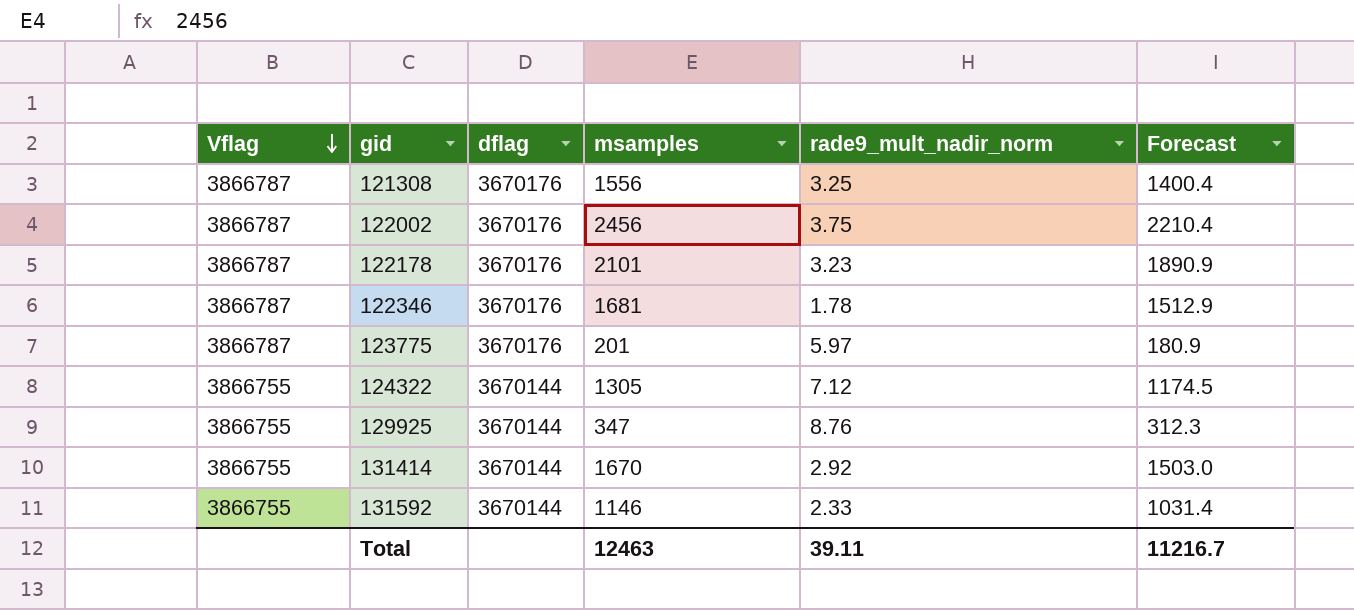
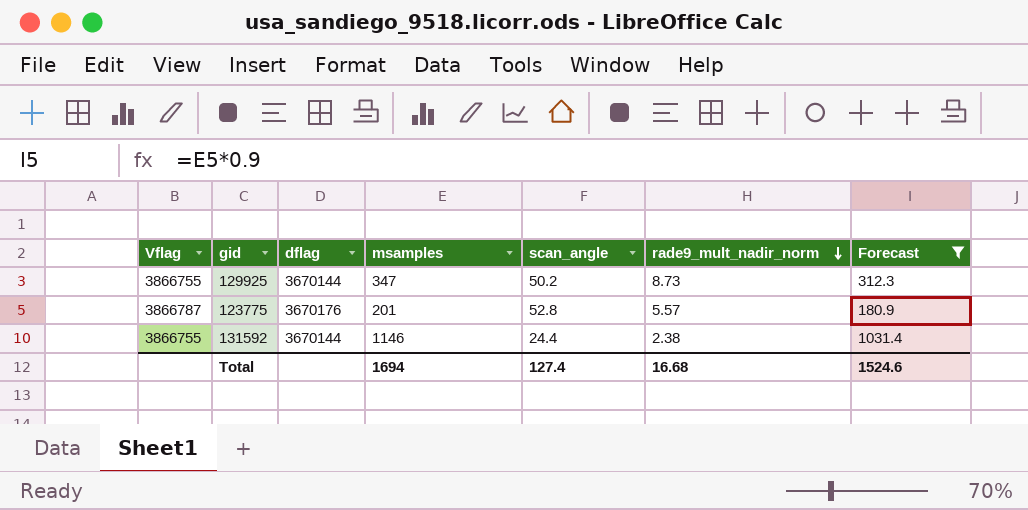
filter: none -> Forecast <= 1031.4
row order: Vflag descending -> rade9_mult_nadir_norm descending
column scan_angle | position: none -> 5
129925 | rade9_mult_nadir_norm: 8.76 -> 8.73
123775 | rade9_mult_nadir_norm: 5.97 -> 5.57
131592 | rade9_mult_nadir_norm: 2.33 -> 2.38
Total | msamples: 12463 -> 1694
Total | rade9_mult_nadir_norm: 39.11 -> 16.68
Total | Forecast: 11216.7 -> 1524.6

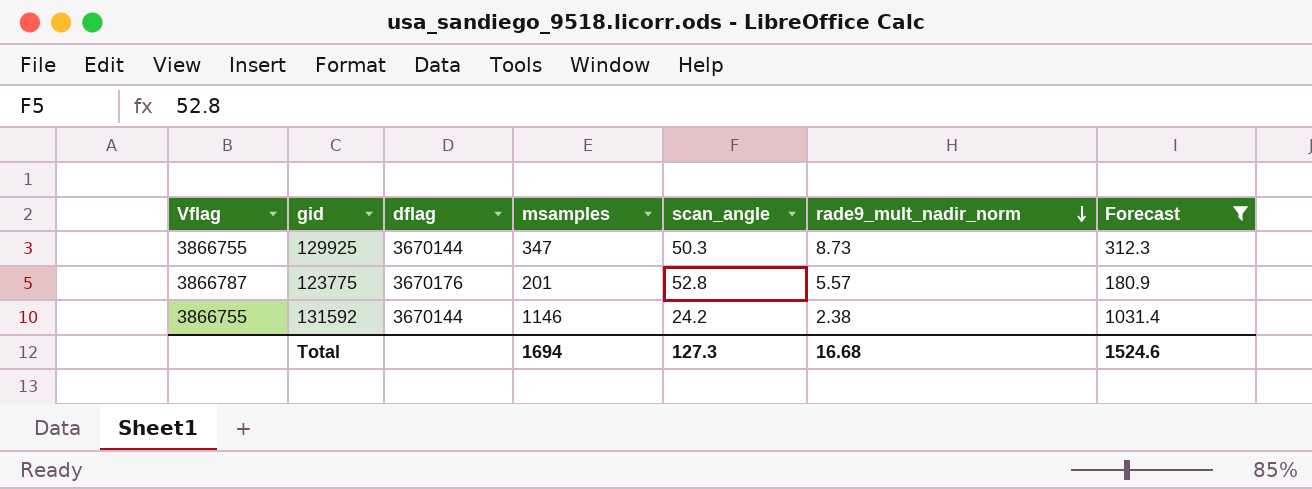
129925 | scan_angle: 50.2 -> 50.3
131592 | scan_angle: 24.4 -> 24.2
Total | scan_angle: 127.4 -> 127.3

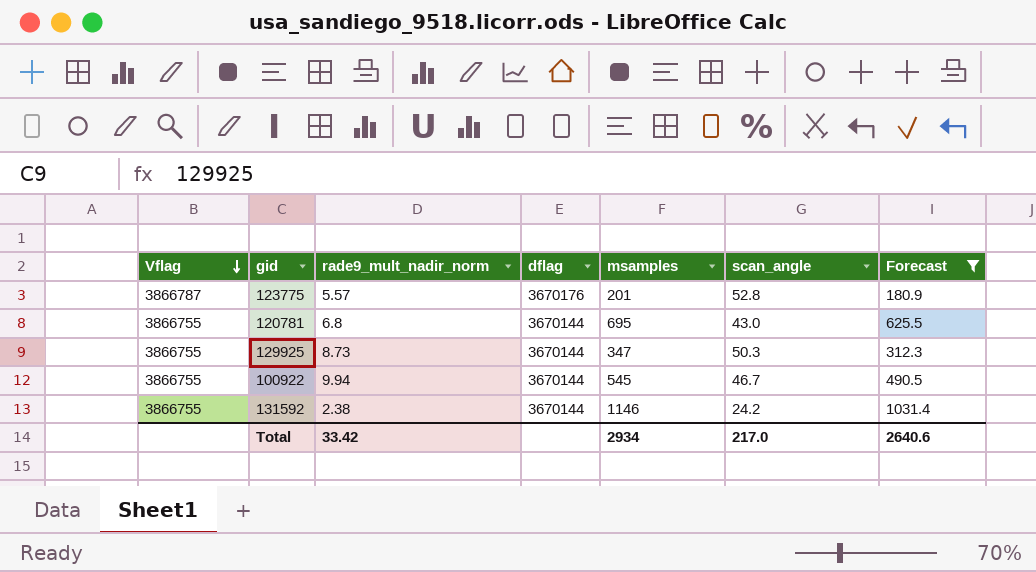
row order: rade9_mult_nadir_norm descending -> Vflag descending
column rade9_mult_nadir_norm | position: 6 -> 3
row 120781: none -> 3866755 | 6.8 | 3670144 | 695 | 43.0 | 625.5
row 100922: none -> 3866755 | 9.94 | 3670144 | 545 | 46.7 | 490.5
Total | rade9_mult_nadir_norm: 16.68 -> 33.42
Total | msamples: 1694 -> 2934
Total | scan_angle: 127.3 -> 217.0
Total | Forecast: 1524.6 -> 2640.6

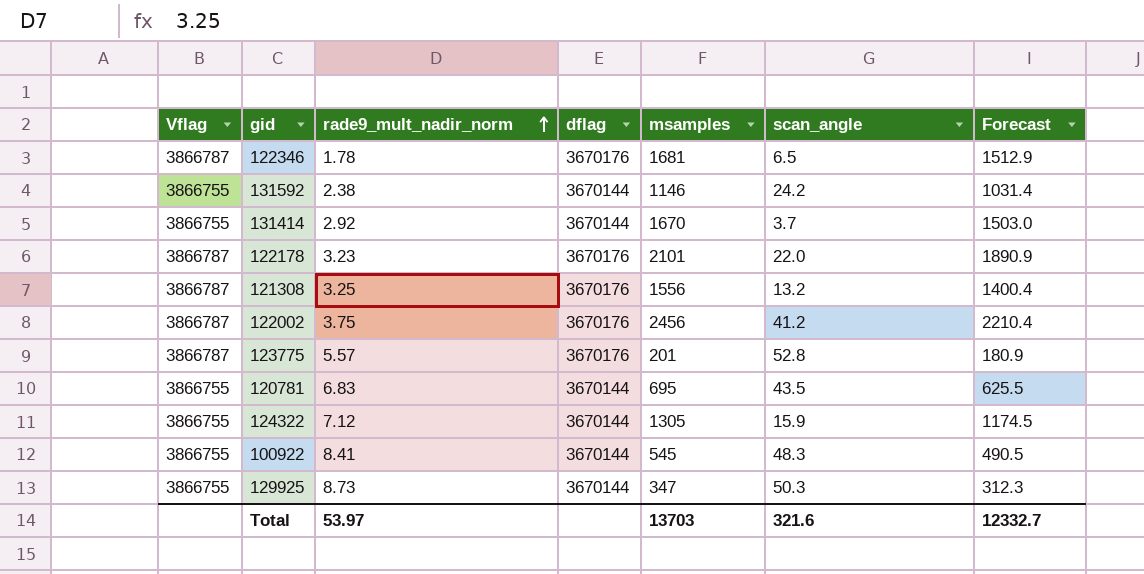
filter: Forecast <= 1031.4 -> none
row order: Vflag descending -> rade9_mult_nadir_norm ascending
120781 | rade9_mult_nadir_norm: 6.8 -> 6.83
120781 | scan_angle: 43.0 -> 43.5
100922 | rade9_mult_nadir_norm: 9.94 -> 8.41
100922 | scan_angle: 46.7 -> 48.3
Total | rade9_mult_nadir_norm: 33.42 -> 53.97
Total | msamples: 2934 -> 13703
Total | scan_angle: 217.0 -> 321.6
Total | Forecast: 2640.6 -> 12332.7

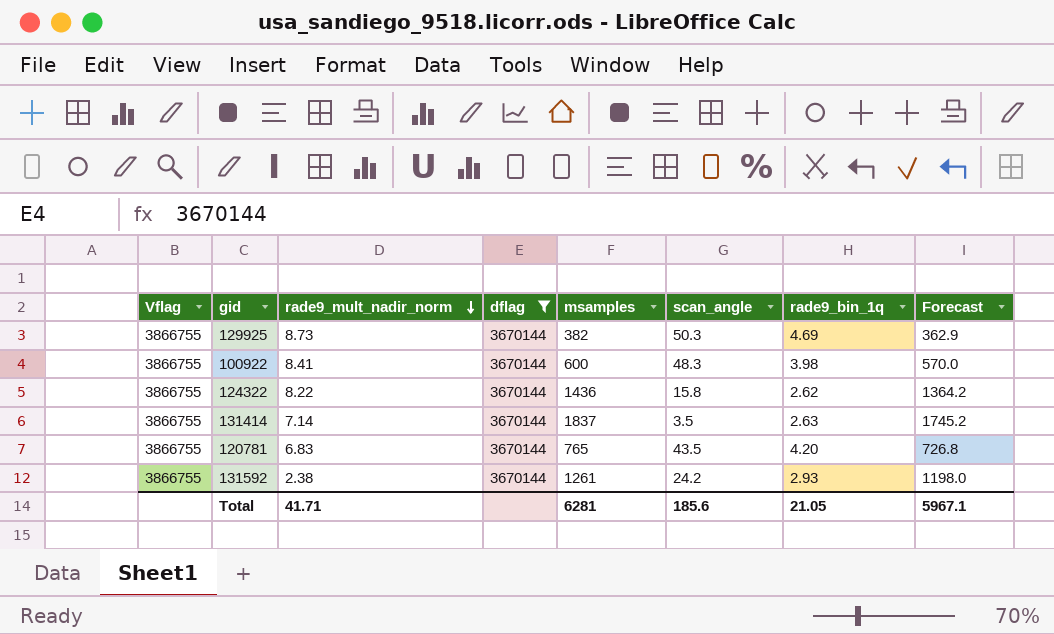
filter: none -> dflag = 3670144
row order: rade9_mult_nadir_norm ascending -> rade9_mult_nadir_norm descending
column rade9_bin_1q | position: none -> 7
column Forecast | formula: [msamples] * 0.9 -> [msamples] * 0.95
129925 | msamples: 347 -> 382
100922 | msamples: 545 -> 600
124322 | rade9_mult_nadir_norm: 7.12 -> 8.22
124322 | msamples: 1305 -> 1436
124322 | scan_angle: 15.9 -> 15.8
131414 | rade9_mult_nadir_norm: 2.92 -> 7.14
131414 | msamples: 1670 -> 1837
131414 | scan_angle: 3.7 -> 3.5
120781 | msamples: 695 -> 765
131592 | msamples: 1146 -> 1261
Total | rade9_mult_nadir_norm: 53.97 -> 41.71
Total | msamples: 13703 -> 6281
Total | scan_angle: 321.6 -> 185.6
Total | Forecast: 12332.7 -> 5967.1

